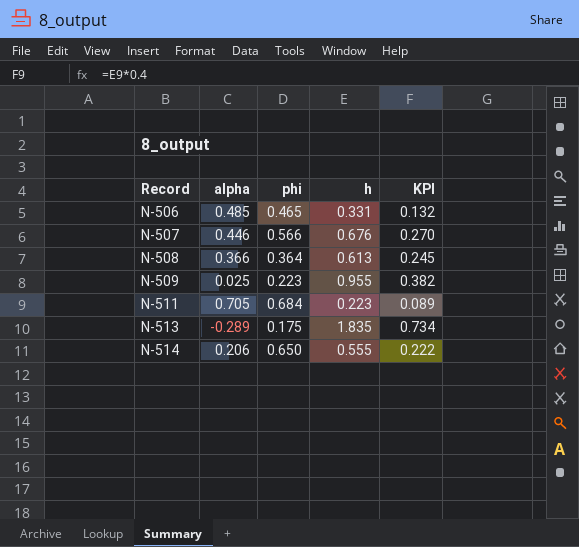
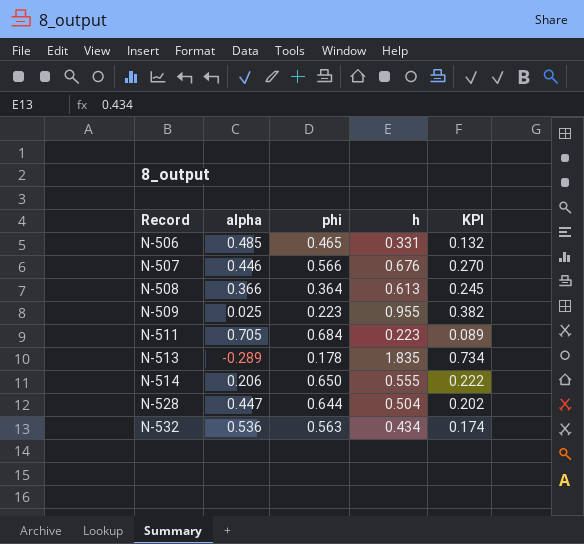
N-513 | phi: 0.175 -> 0.178
row N-528: none -> 0.447 | 0.644 | 0.504 | 0.202
row N-532: none -> 0.536 | 0.563 | 0.434 | 0.174

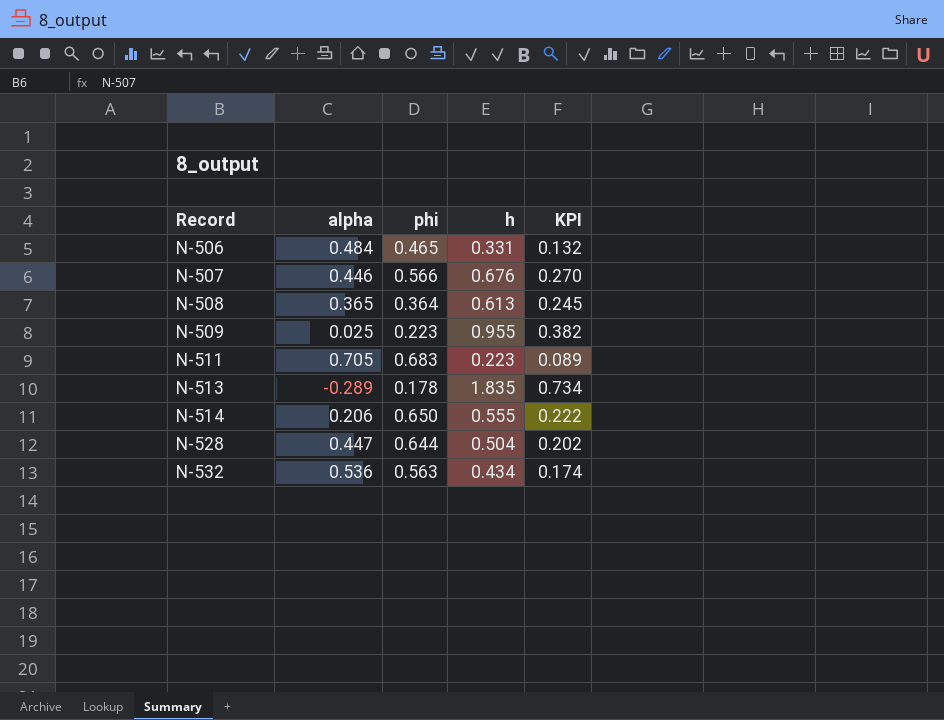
N-506 | alpha: 0.485 -> 0.484
N-508 | alpha: 0.366 -> 0.365
N-511 | phi: 0.684 -> 0.683

